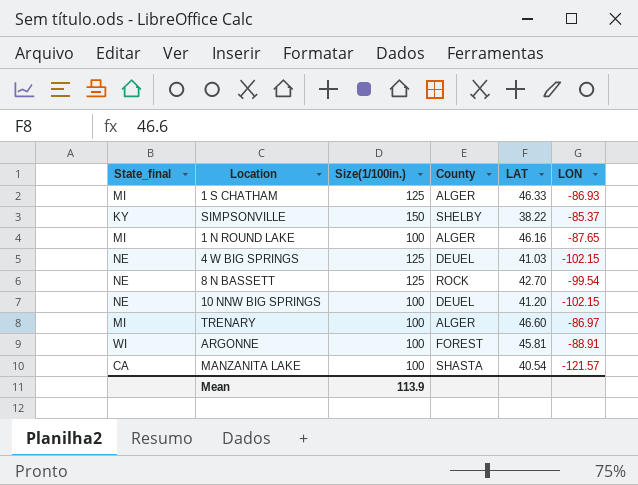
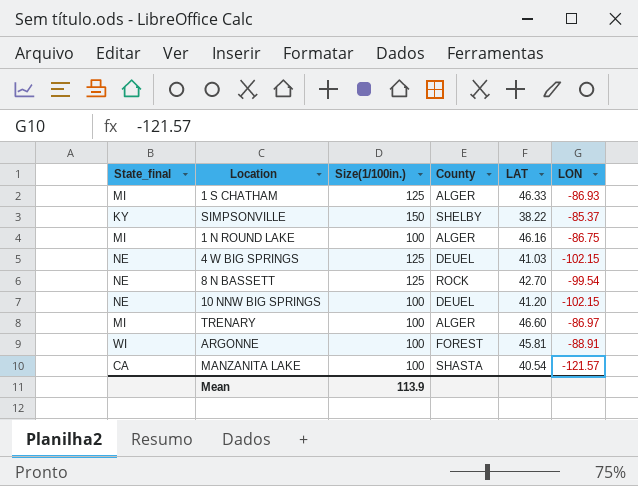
1 N ROUND LAKE | LON: -87.65 -> -86.75

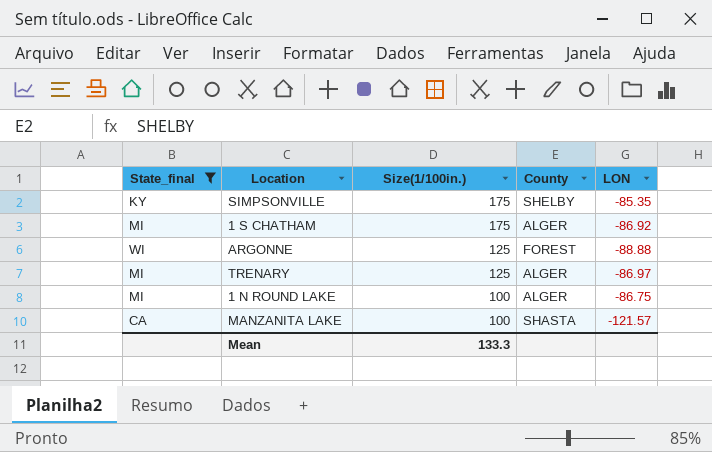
filter: none -> State_final != NE
row order: none -> Size(1/100in.) descending
column LAT | position: 5 -> none
SIMPSONVILLE | Size(1/100in.): 150 -> 175
SIMPSONVILLE | LON: -85.37 -> -85.35
1 S CHATHAM | Size(1/100in.): 125 -> 175
1 S CHATHAM | LON: -86.93 -> -86.92
ARGONNE | Size(1/100in.): 100 -> 125
ARGONNE | LON: -88.91 -> -88.88
TRENARY | Size(1/100in.): 100 -> 125
Mean | Size(1/100in.): 113.9 -> 133.3

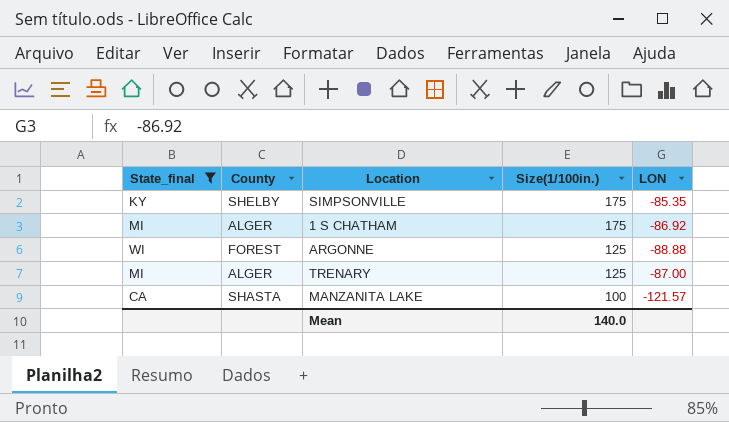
column County | position: 4 -> 2
row 1 N ROUND LAKE: MI | 100 | ALGER | -86.75 -> none
TRENARY | LON: -86.97 -> -87.00
Mean | Size(1/100in.): 133.3 -> 140.0

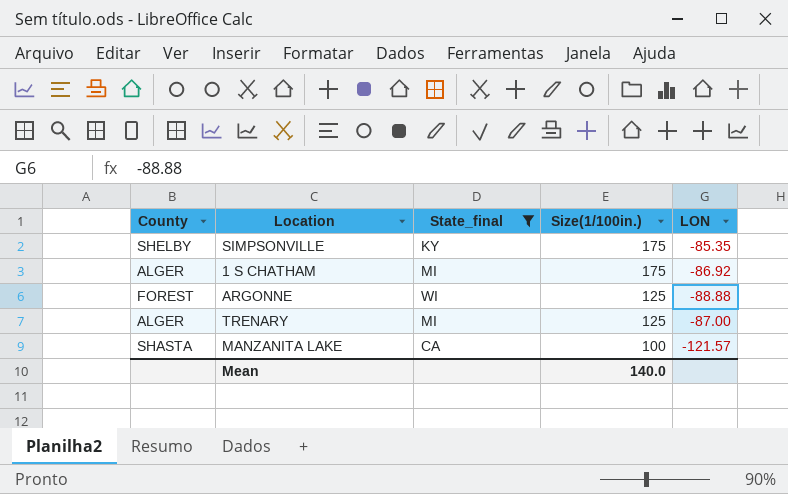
column State_final | position: 1 -> 3

